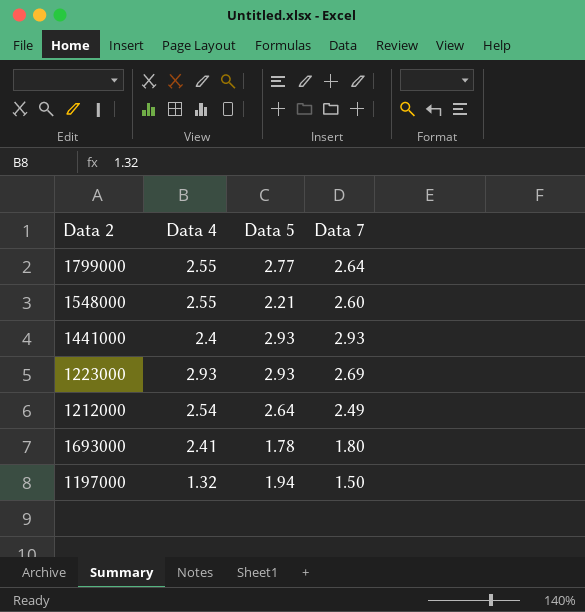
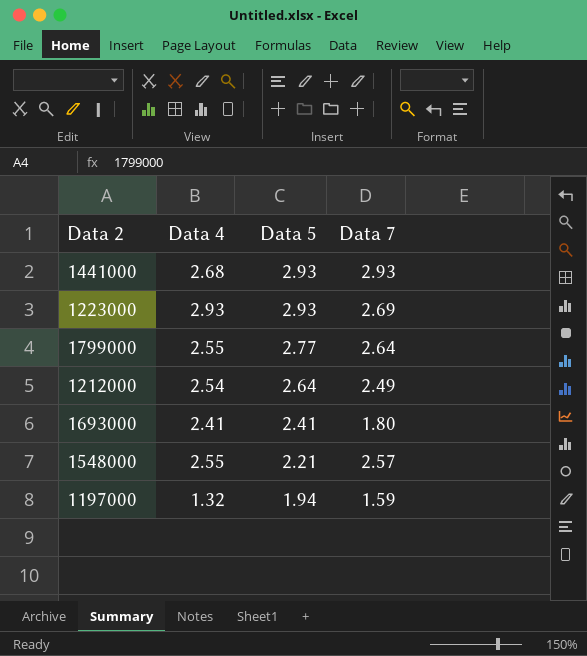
row order: none -> Data 5 descending
1441000 | Data 4: 2.4 -> 2.68
1693000 | Data 5: 1.78 -> 2.41
1548000 | Data 7: 2.60 -> 2.57
1197000 | Data 7: 1.50 -> 1.59

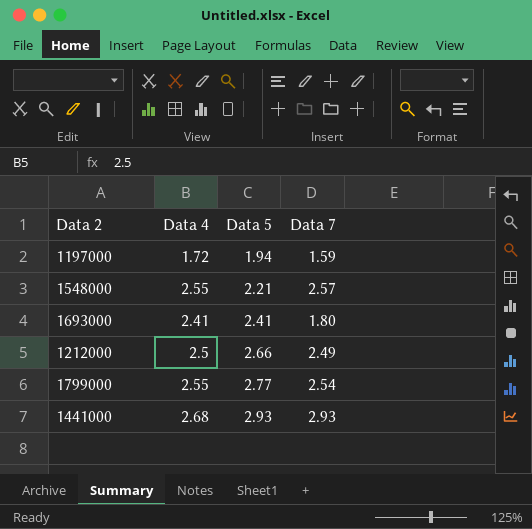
row order: Data 5 descending -> Data 5 ascending
row 1223000: 2.93 | 2.93 | 2.69 -> none
1197000 | Data 4: 1.32 -> 1.72
1212000 | Data 4: 2.54 -> 2.5
1212000 | Data 5: 2.64 -> 2.66
1799000 | Data 7: 2.64 -> 2.54

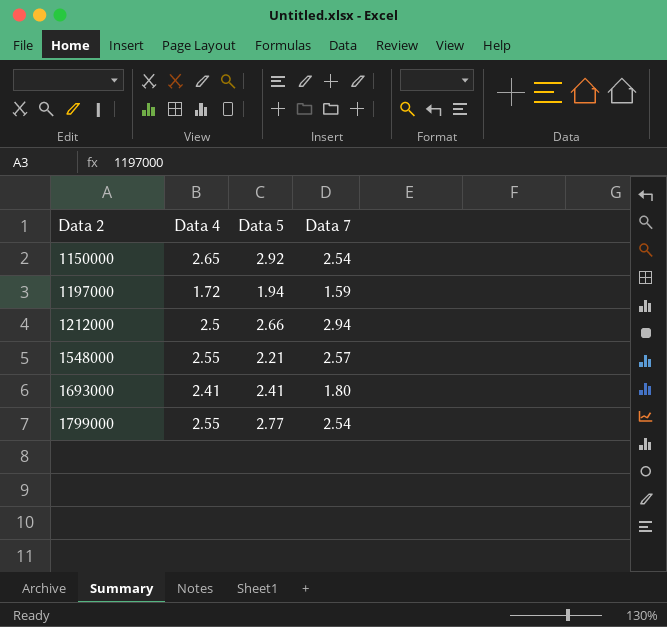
row order: Data 5 ascending -> Data 2 ascending
row 1441000: 2.68 | 2.93 | 2.93 -> none
row 1150000: none -> 2.65 | 2.92 | 2.54
1212000 | Data 7: 2.49 -> 2.94

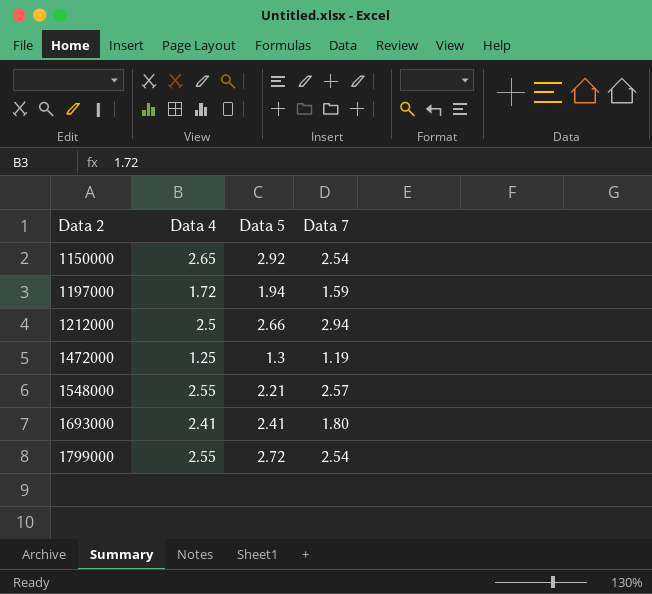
row 1472000: none -> 1.25 | 1.3 | 1.19
1799000 | Data 5: 2.77 -> 2.72

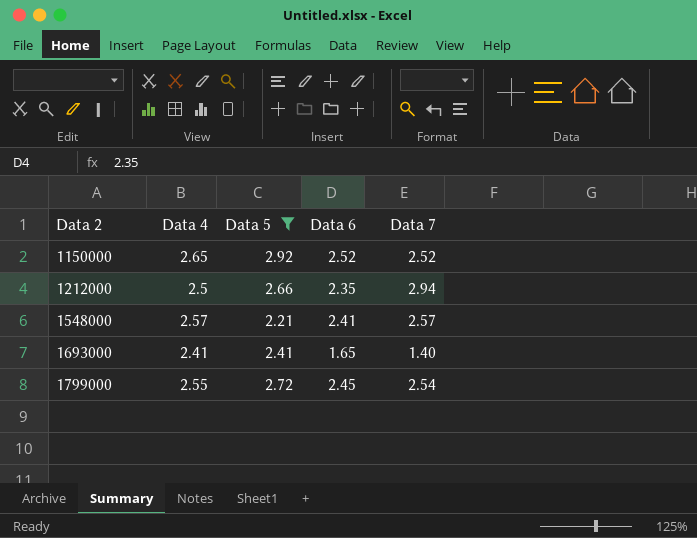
filter: none -> Data 5 >= 2.21
column Data 6 | position: none -> 4
1150000 | Data 7: 2.54 -> 2.52
1548000 | Data 4: 2.55 -> 2.57
1693000 | Data 7: 1.80 -> 1.40

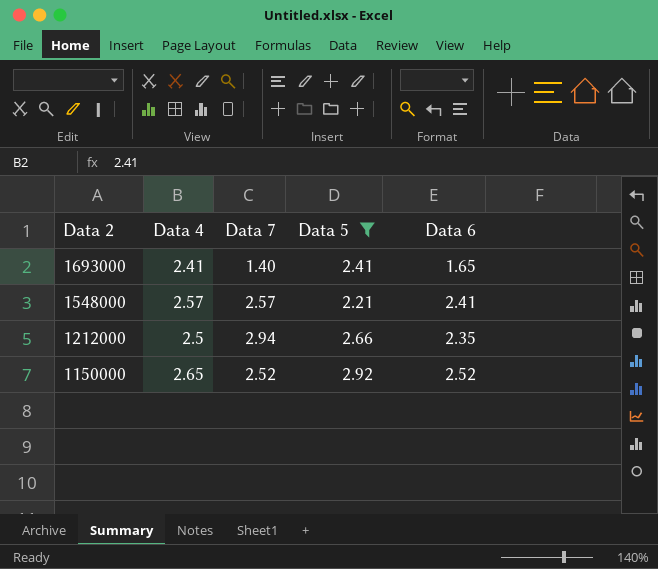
row order: Data 2 ascending -> Data 2 descending
column Data 7 | position: 5 -> 3
row 1799000: 2.55 | 2.72 | 2.45 | 2.54 -> none

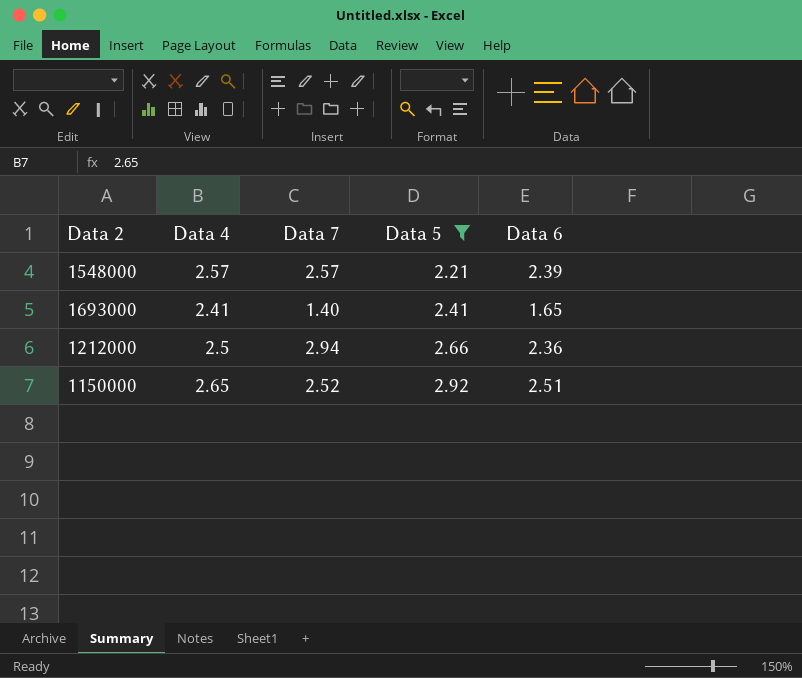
row order: Data 2 descending -> Data 5 ascending
1548000 | Data 6: 2.41 -> 2.39
1212000 | Data 6: 2.35 -> 2.36
1150000 | Data 6: 2.52 -> 2.51

